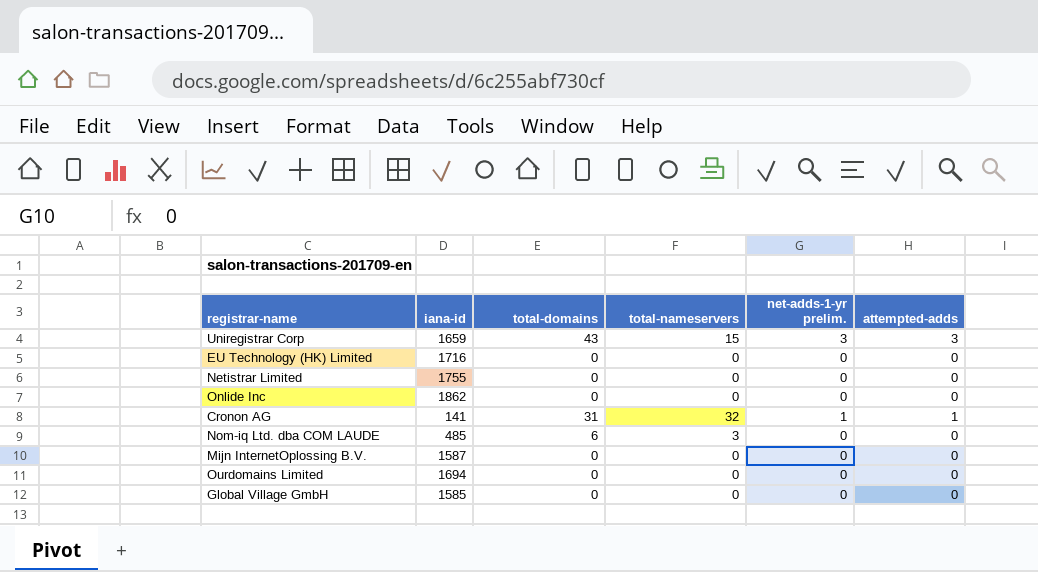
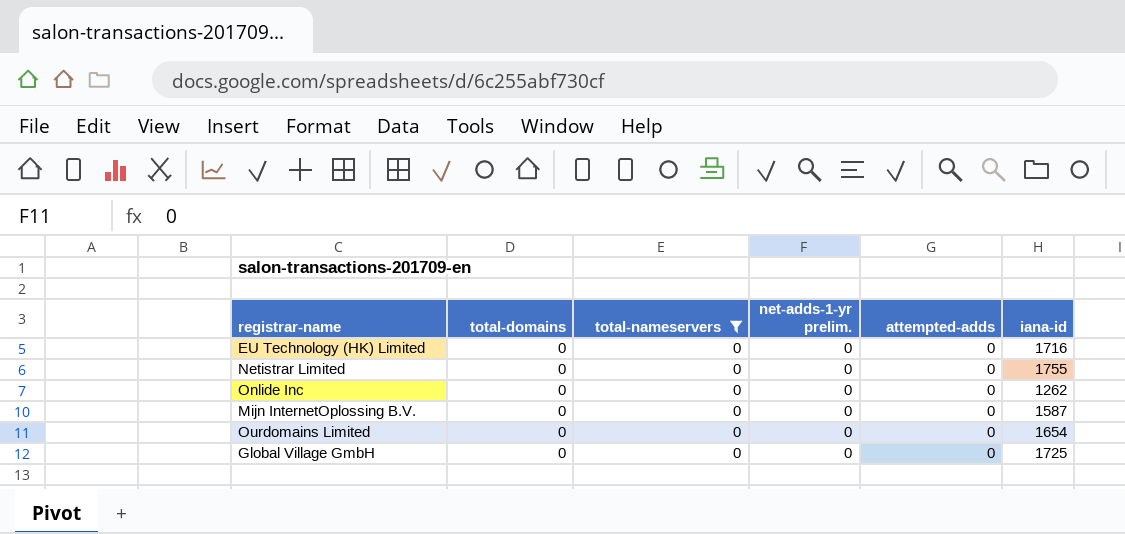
filter: none -> total-nameservers = 0
column iana-id | position: 2 -> 6
Onlide Inc | iana-id: 1862 -> 1262
Ourdomains Limited | iana-id: 1694 -> 1654
Global Village GmbH | iana-id: 1585 -> 1725

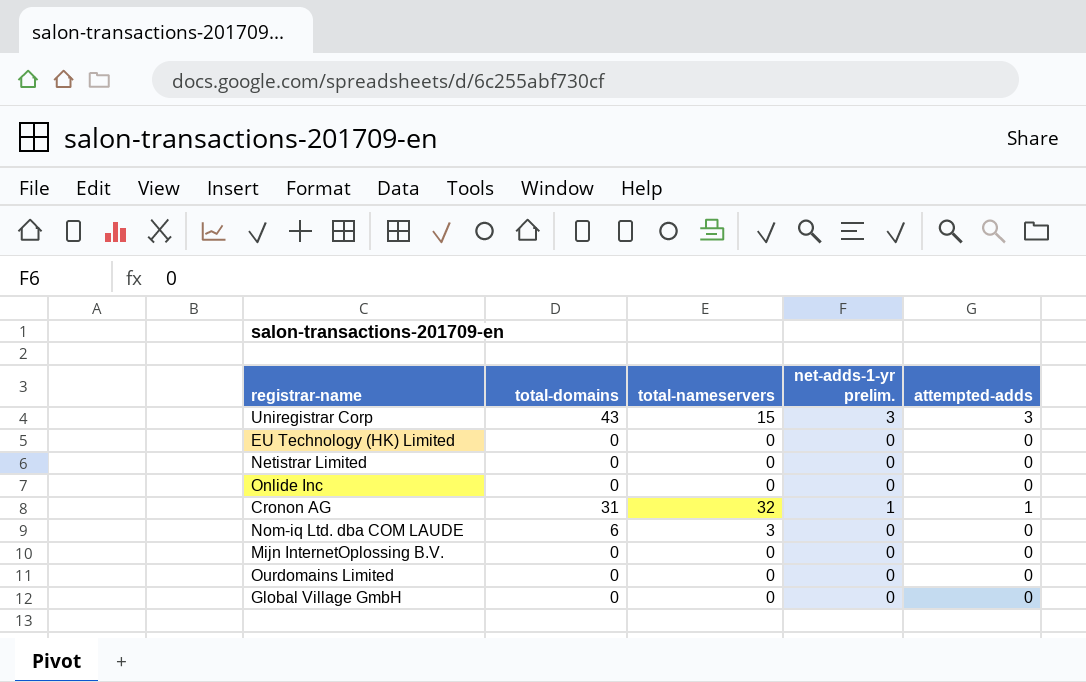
filter: total-nameservers = 0 -> none
column iana-id | position: 6 -> none

